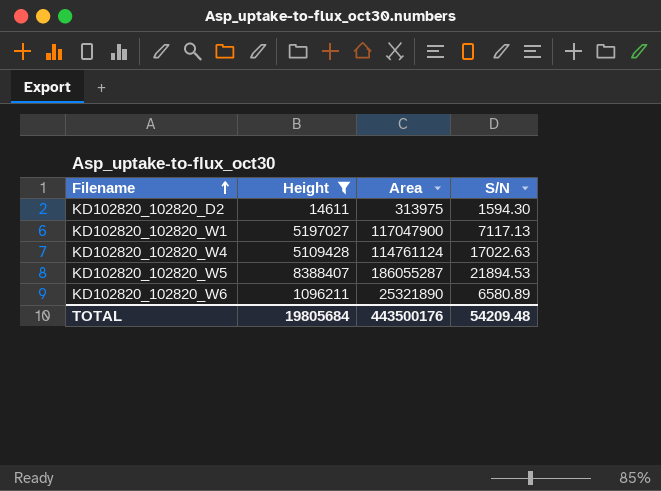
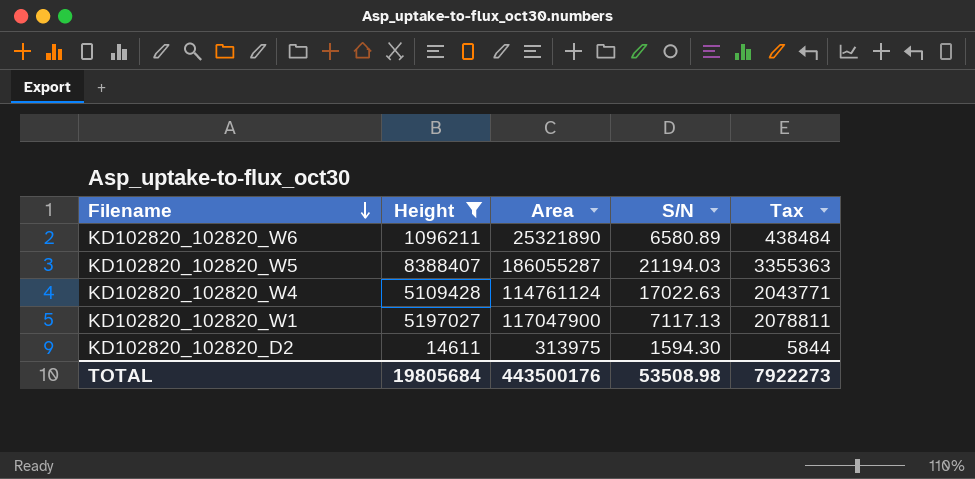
row order: Filename ascending -> Filename descending
column Tax | formula: none -> [Height] * 0.4
KD102820_102820_W5 | S/N: 21894.53 -> 21194.03
TOTAL | S/N: 54209.48 -> 53508.98

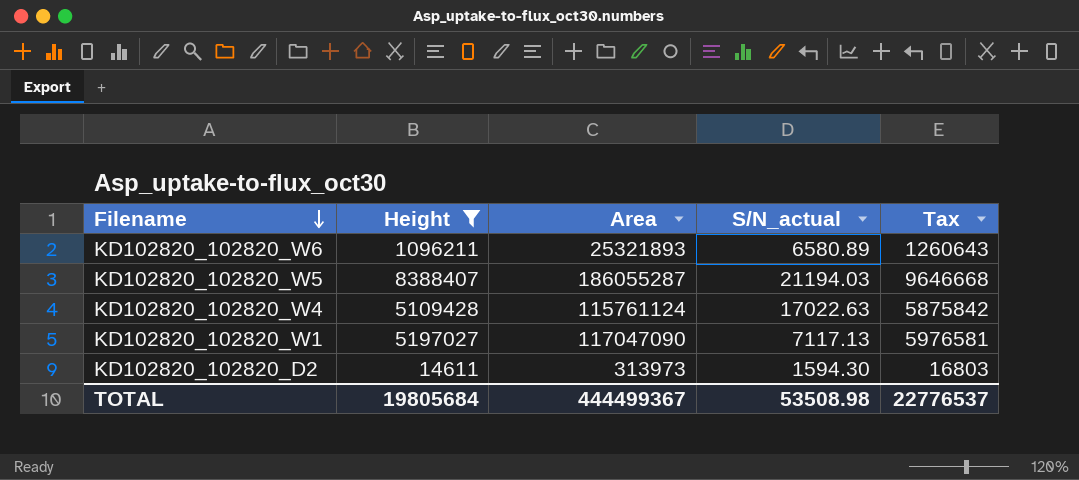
column name: S/N -> S/N_actual
column Tax | formula: [Height] * 0.4 -> [Height] * 1.15
KD102820_102820_W6 | Area: 25321890 -> 25321893
KD102820_102820_W4 | Area: 114761124 -> 115761124
KD102820_102820_W1 | Area: 117047900 -> 117047090
KD102820_102820_D2 | Area: 313975 -> 313973
TOTAL | Area: 443500176 -> 444499367
TOTAL | Tax: 7922273 -> 22776537

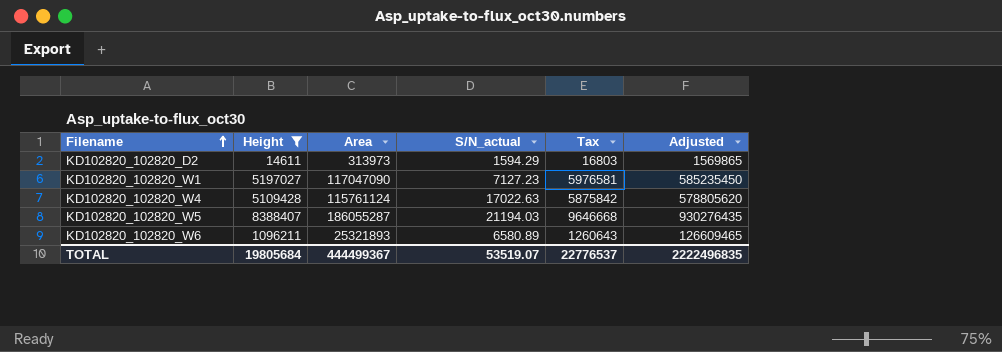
row order: Filename descending -> Filename ascending
column Adjusted | formula: none -> [Area] * 5
KD102820_102820_D2 | S/N_actual: 1594.30 -> 1594.29
KD102820_102820_W1 | S/N_actual: 7117.13 -> 7127.23
TOTAL | S/N_actual: 53508.98 -> 53519.07

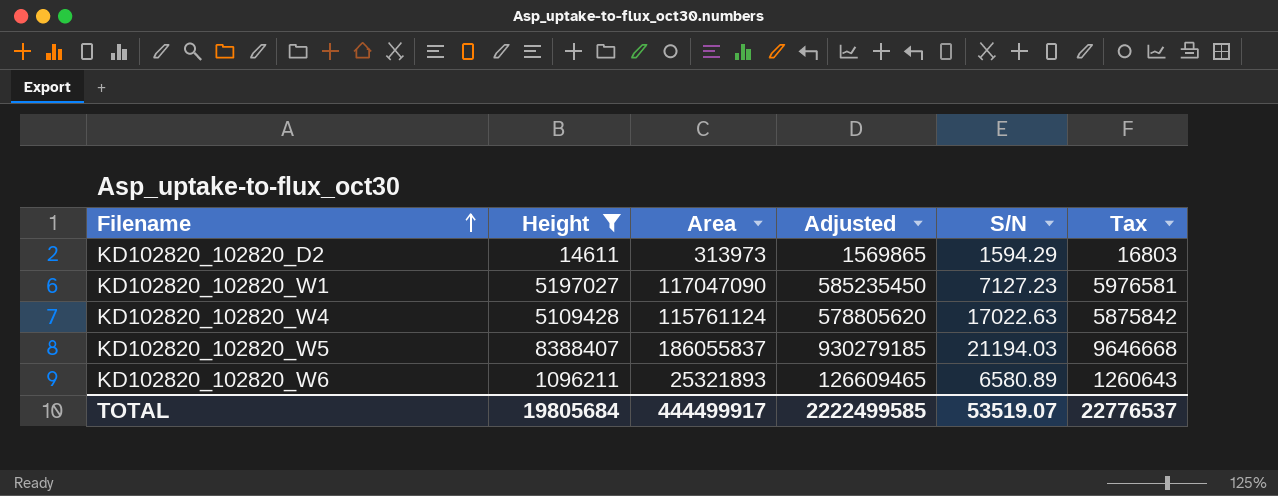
column Adjusted | position: 6 -> 4
column name: S/N_actual -> S/N
KD102820_102820_W5 | Area: 186055287 -> 186055837
KD102820_102820_W5 | Adjusted: 930276435 -> 930279185
TOTAL | Area: 444499367 -> 444499917
TOTAL | Adjusted: 2222496835 -> 2222499585

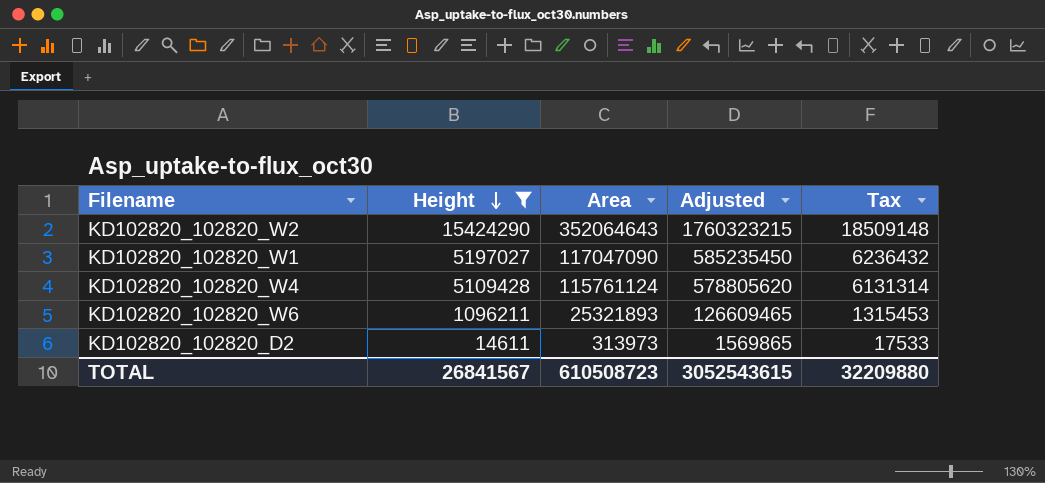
row order: Filename ascending -> Height descending
column S/N | position: 5 -> none
column Tax | formula: [Height] * 1.15 -> [Height] * 1.2
row KD102820_102820_W5: 8388407 | 186055837 | 930279185 | 21194.03 | 9646668 -> none
row KD102820_102820_W2: none -> 15424290 | 352064643 | 1760323215 | 18509148
TOTAL | Height: 19805684 -> 26841567
TOTAL | Area: 444499917 -> 610508723
TOTAL | Adjusted: 2222499585 -> 3052543615
TOTAL | Tax: 22776537 -> 32209880

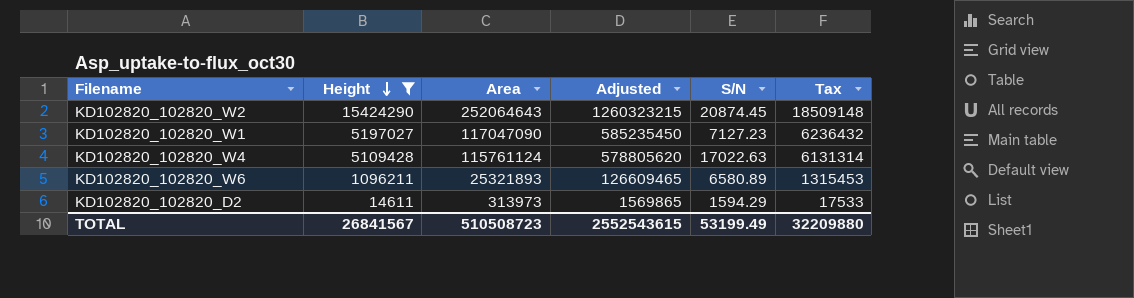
column S/N | position: none -> 5
KD102820_102820_W2 | Area: 352064643 -> 252064643
KD102820_102820_W2 | Adjusted: 1760323215 -> 1260323215
TOTAL | Area: 610508723 -> 510508723
TOTAL | Adjusted: 3052543615 -> 2552543615

